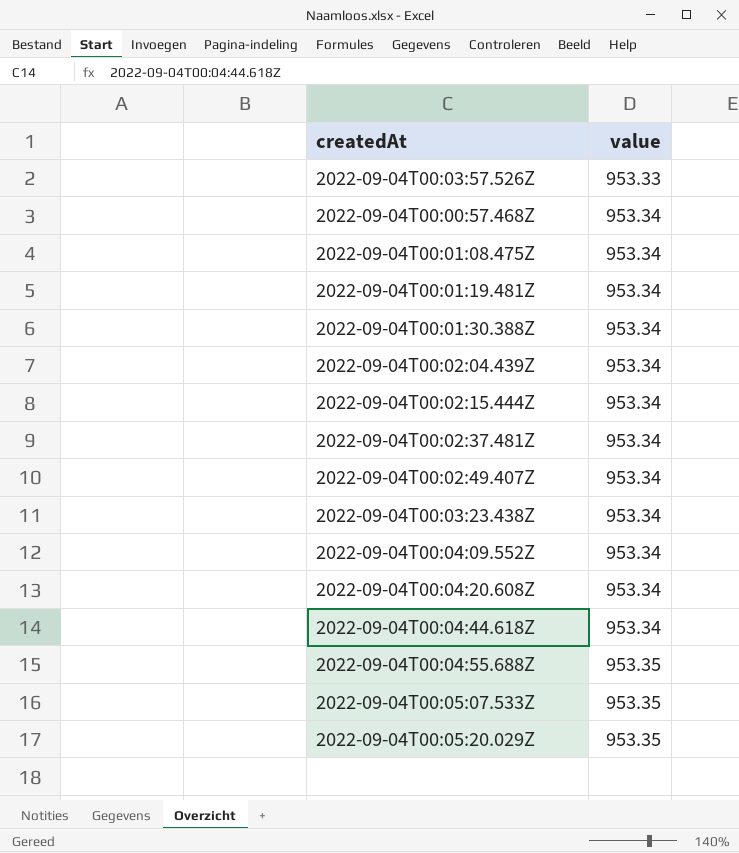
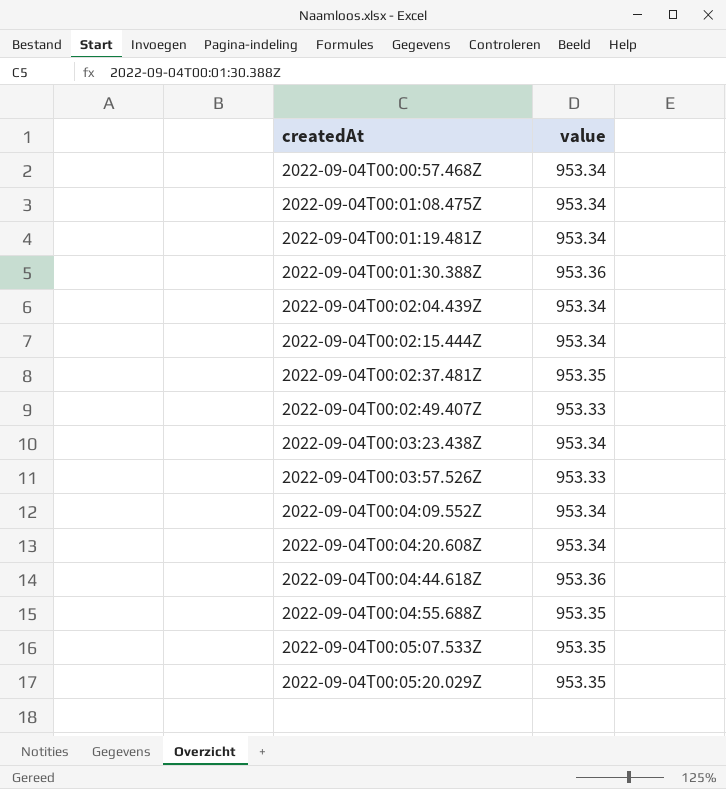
row order: value ascending -> createdAt ascending
2022-09-04T00:01:30.388Z | value: 953.34 -> 953.36
2022-09-04T00:02:37.481Z | value: 953.34 -> 953.35
2022-09-04T00:02:49.407Z | value: 953.34 -> 953.33
2022-09-04T00:04:44.618Z | value: 953.34 -> 953.36

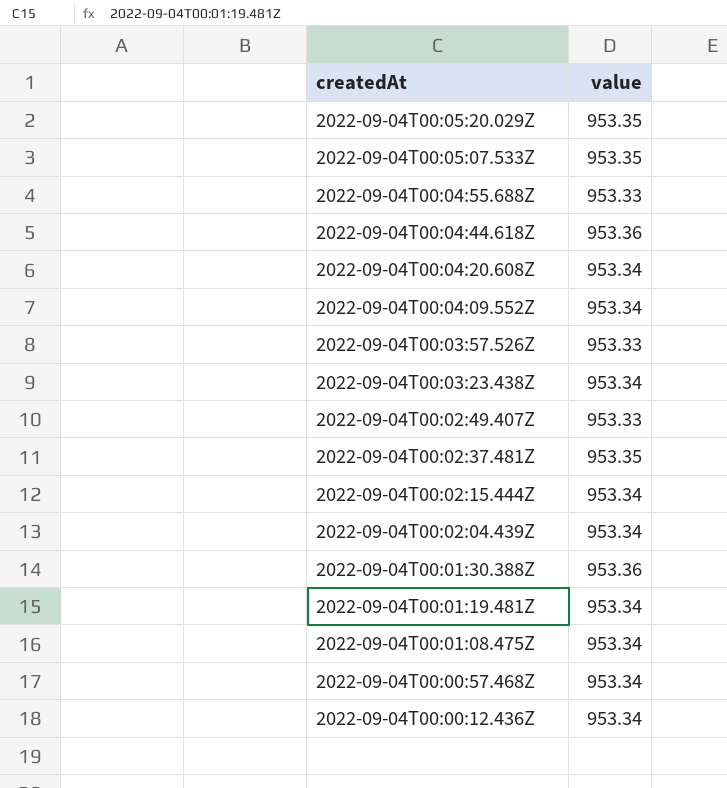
row order: createdAt ascending -> createdAt descending
2022-09-04T00:04:55.688Z | value: 953.35 -> 953.33
row 2022-09-04T00:00:12.436Z: none -> 953.34

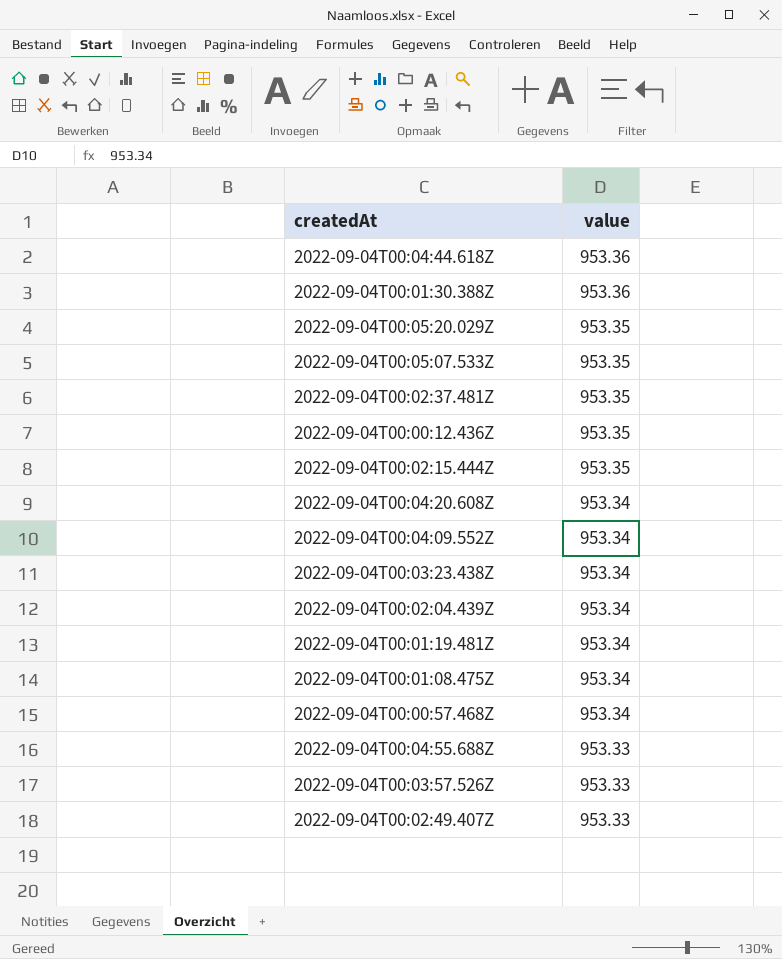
row order: createdAt descending -> value descending
2022-09-04T00:00:12.436Z | value: 953.34 -> 953.35
2022-09-04T00:02:15.444Z | value: 953.34 -> 953.35

